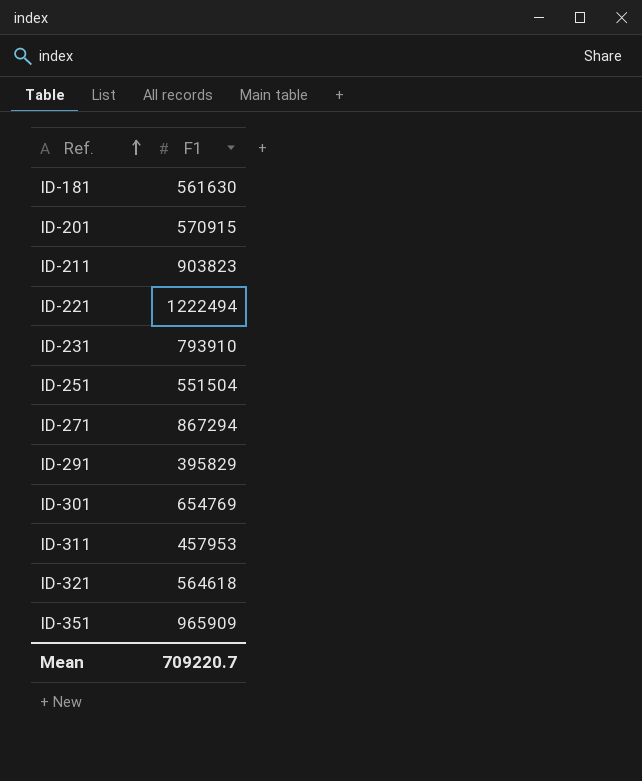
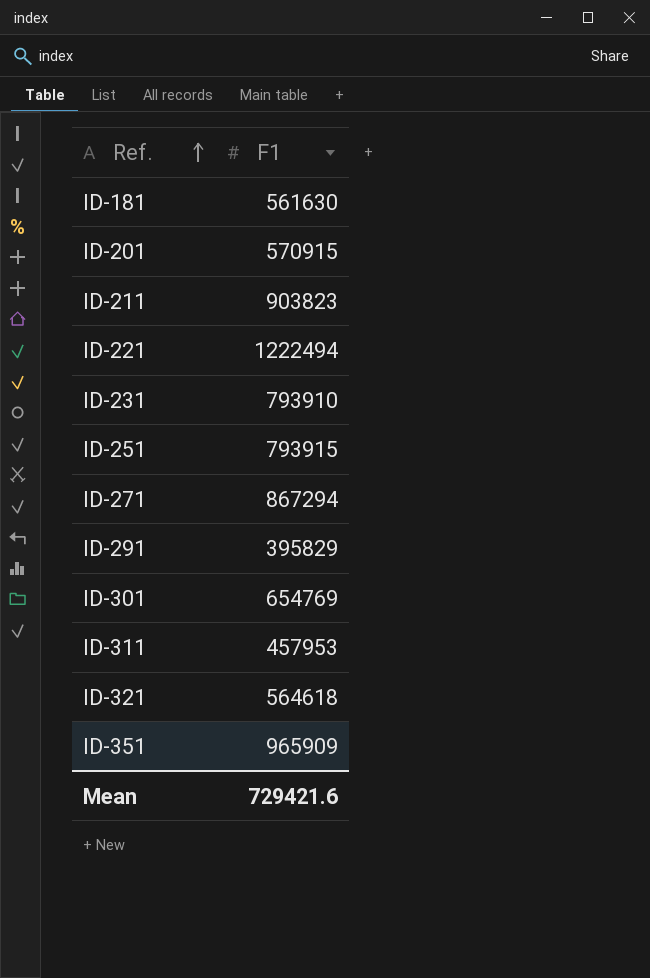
ID-251 | F1: 551504 -> 793915
Mean | F1: 709220.7 -> 729421.6

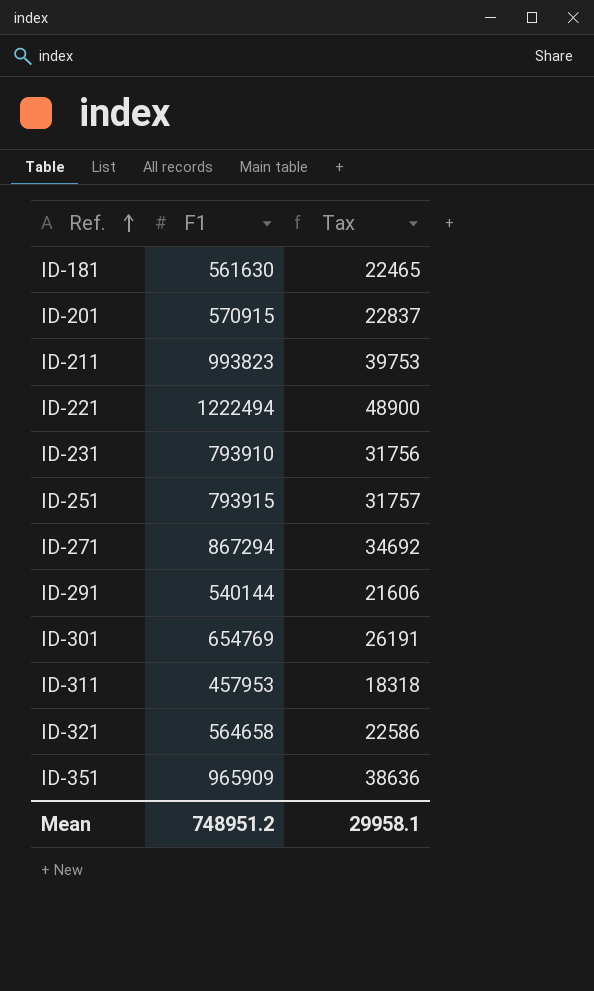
column Tax | formula: none -> [F1] * 0.04
ID-211 | F1: 903823 -> 993823
ID-291 | F1: 395829 -> 540144
ID-321 | F1: 564618 -> 564658
Mean | F1: 729421.6 -> 748951.2

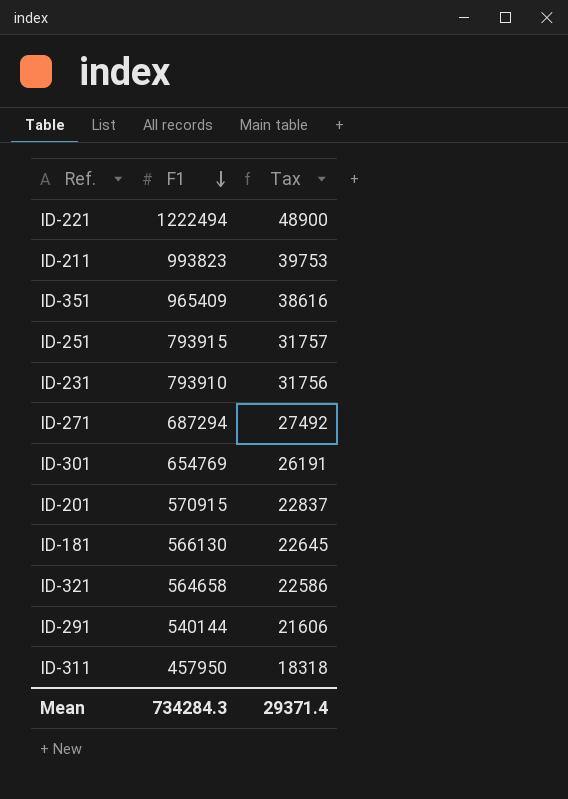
row order: Ref. ascending -> F1 descending
ID-351 | F1: 965909 -> 965409
ID-351 | Tax: 38636 -> 38616
ID-271 | F1: 867294 -> 687294
ID-271 | Tax: 34692 -> 27492
ID-181 | F1: 561630 -> 566130
ID-181 | Tax: 22465 -> 22645
ID-311 | F1: 457953 -> 457950
Mean | F1: 748951.2 -> 734284.3
Mean | Tax: 29958.1 -> 29371.4

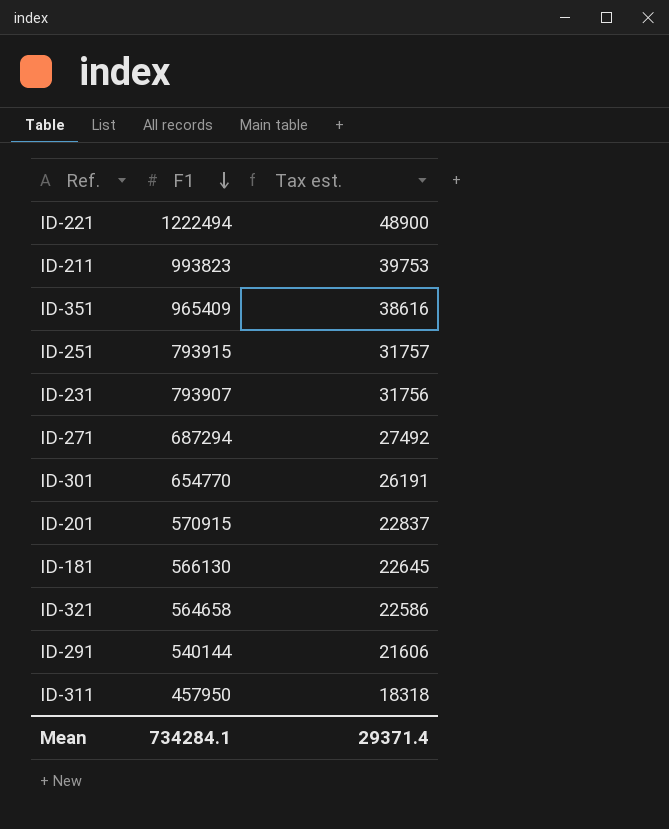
column name: Tax -> Tax est.
ID-231 | F1: 793910 -> 793907
ID-301 | F1: 654769 -> 654770
Mean | F1: 734284.3 -> 734284.1

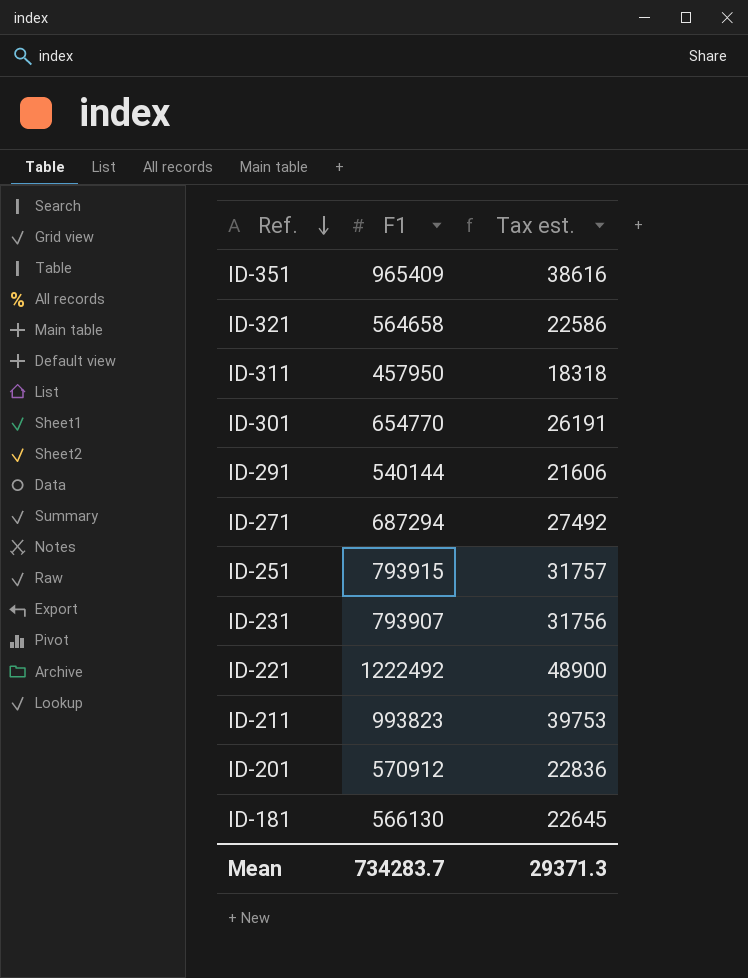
row order: F1 descending -> Ref. descending
ID-221 | F1: 1222494 -> 1222492
ID-201 | F1: 570915 -> 570912
ID-201 | Tax est.: 22837 -> 22836
Mean | F1: 734284.1 -> 734283.7
Mean | Tax est.: 29371.4 -> 29371.3

